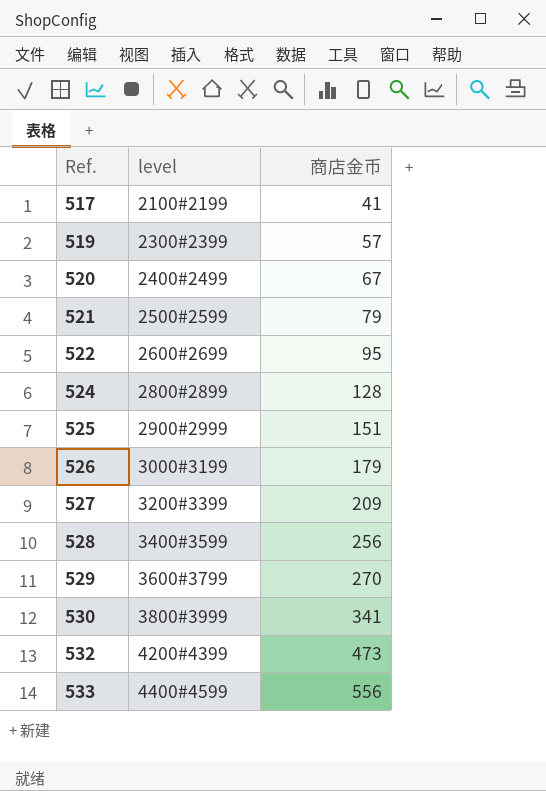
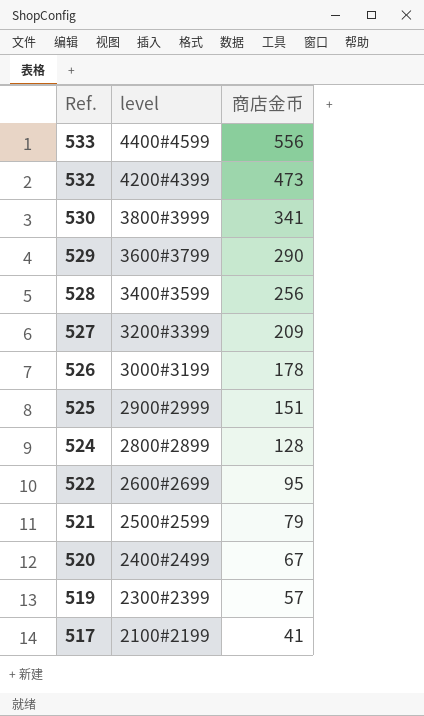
row order: Ref. ascending -> Ref. descending
529 | 商店金币: 270 -> 290
526 | 商店金币: 179 -> 178

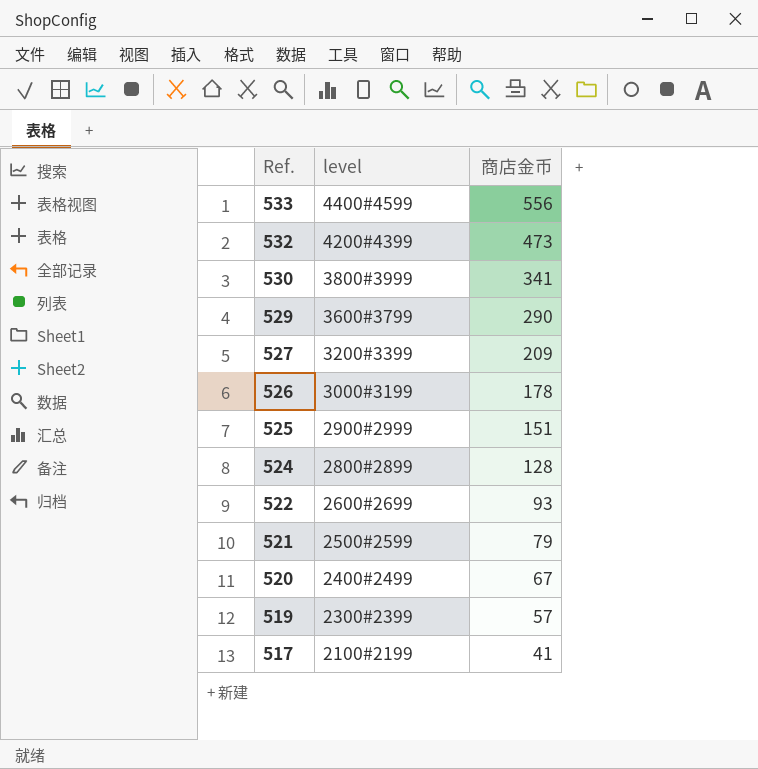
row 528: 3400#3599 | 256 -> none
522 | 商店金币: 95 -> 93

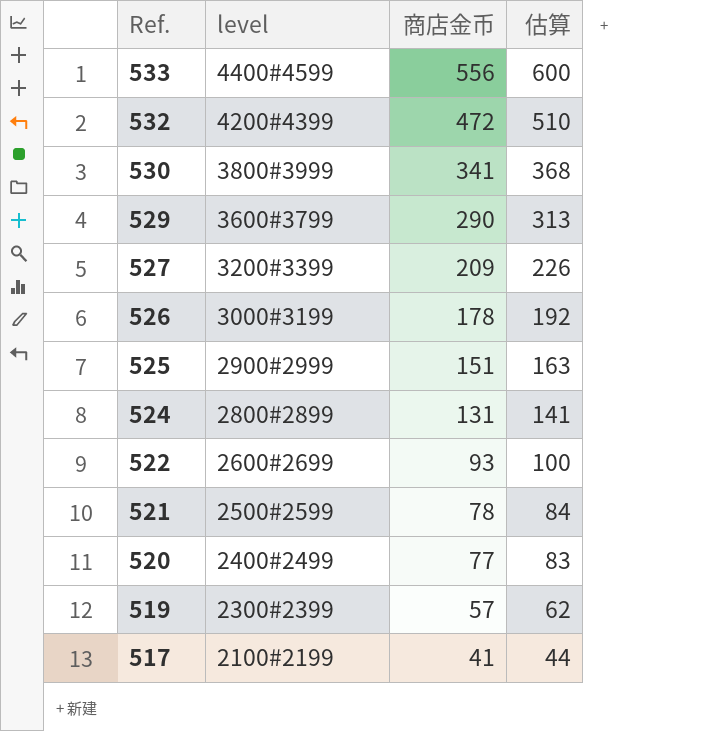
column 估算 | formula: none -> [商店金币] * 1.08
532 | 商店金币: 473 -> 472
524 | 商店金币: 128 -> 131
521 | 商店金币: 79 -> 78
520 | 商店金币: 67 -> 77

